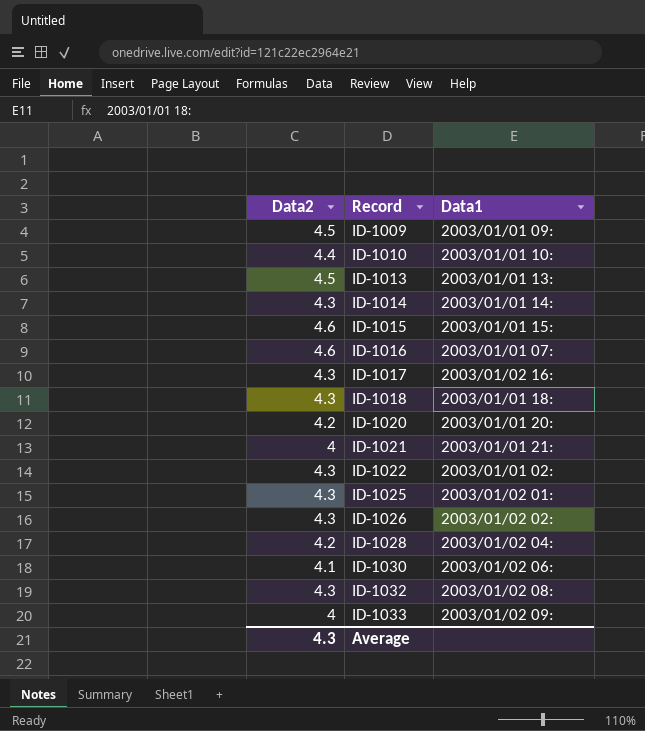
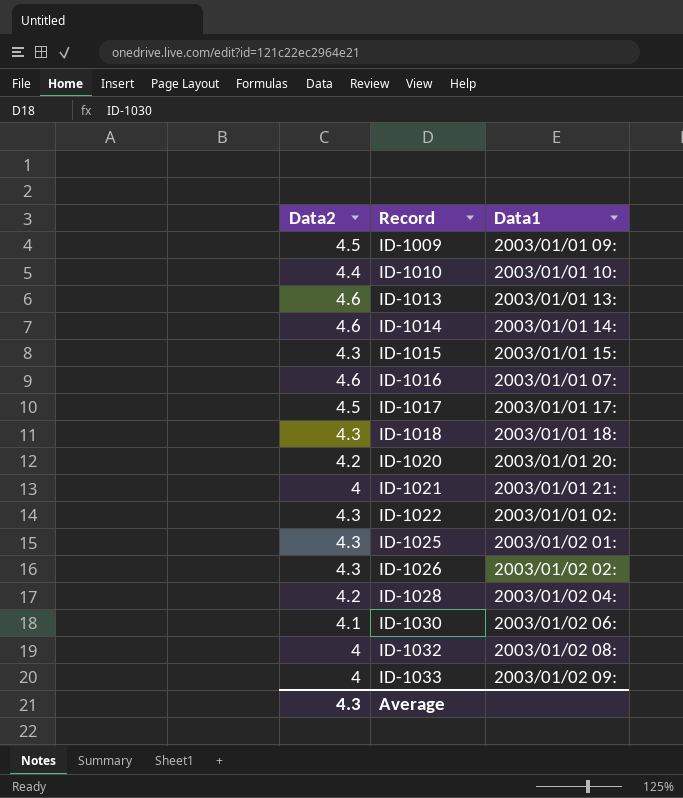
ID-1013 | Data2: 4.5 -> 4.6
ID-1014 | Data2: 4.3 -> 4.6
ID-1015 | Data2: 4.6 -> 4.3
ID-1017 | Data2: 4.3 -> 4.5
ID-1017 | Data1: 2003/01/02 16: -> 2003/01/01 17:
ID-1032 | Data2: 4.3 -> 4

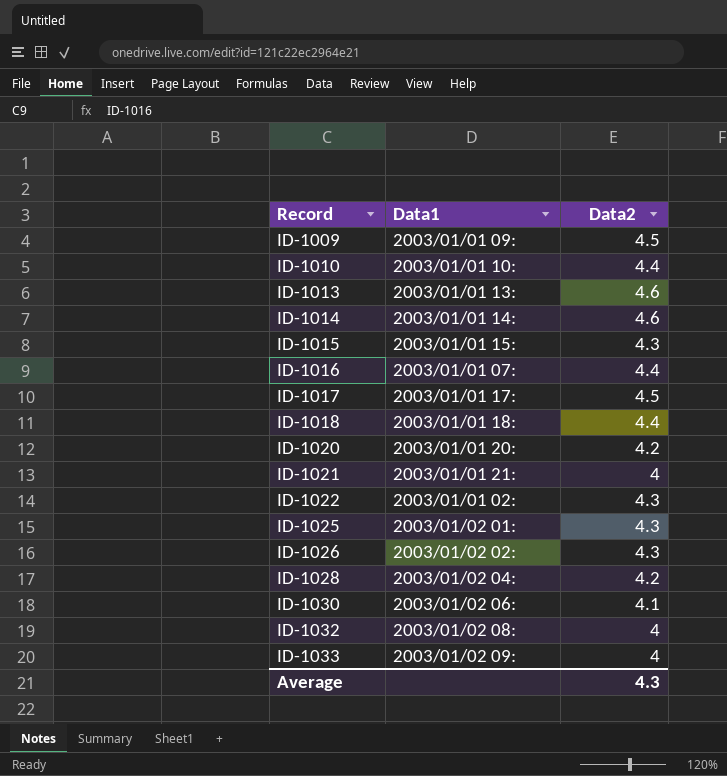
column Data2 | position: 1 -> 3
ID-1016 | Data2: 4.6 -> 4.4
ID-1018 | Data2: 4.3 -> 4.4

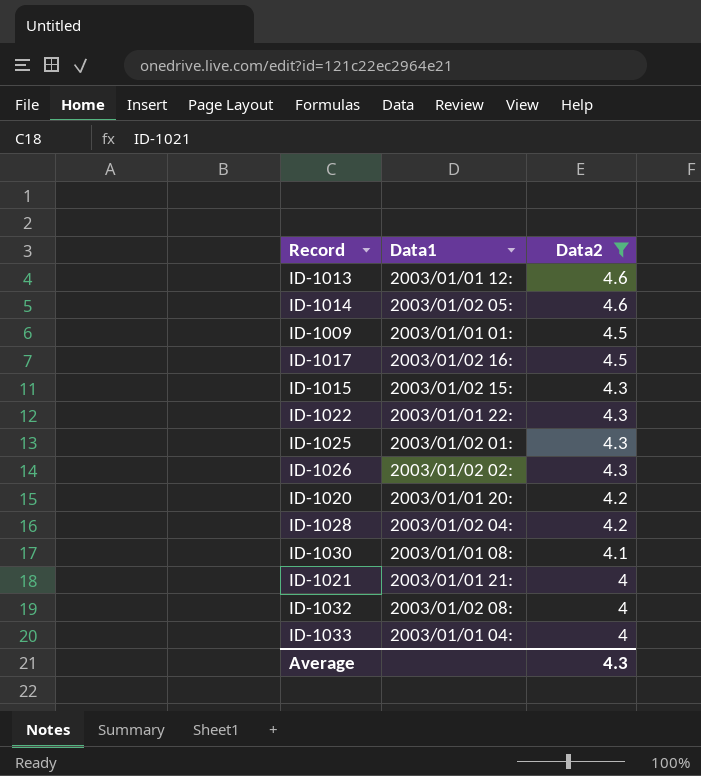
filter: none -> Data2 != 4.4
row order: Record ascending -> Data2 descending
ID-1013 | Data1: 2003/01/01 13: -> 2003/01/01 12:
ID-1014 | Data1: 2003/01/01 14: -> 2003/01/02 05:
ID-1009 | Data1: 2003/01/01 09: -> 2003/01/01 01:
ID-1017 | Data1: 2003/01/01 17: -> 2003/01/02 16:
ID-1015 | Data1: 2003/01/01 15: -> 2003/01/02 15:
ID-1022 | Data1: 2003/01/01 02: -> 2003/01/01 22:
ID-1030 | Data1: 2003/01/02 06: -> 2003/01/01 08:
ID-1033 | Data1: 2003/01/02 09: -> 2003/01/01 04:

